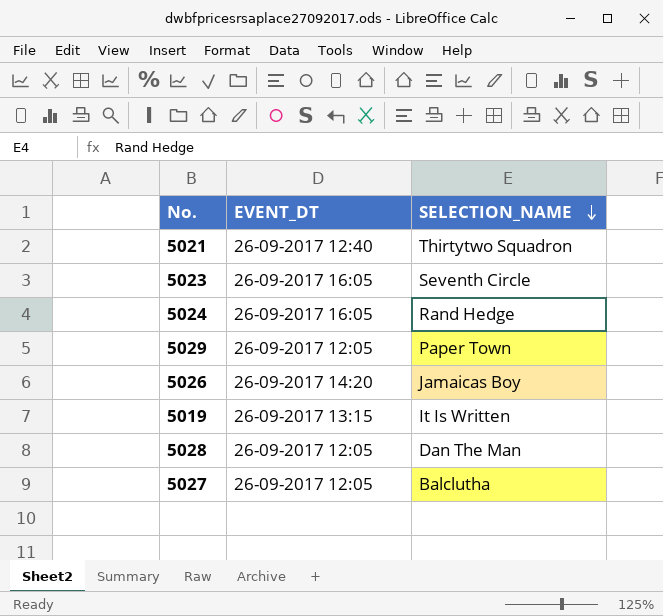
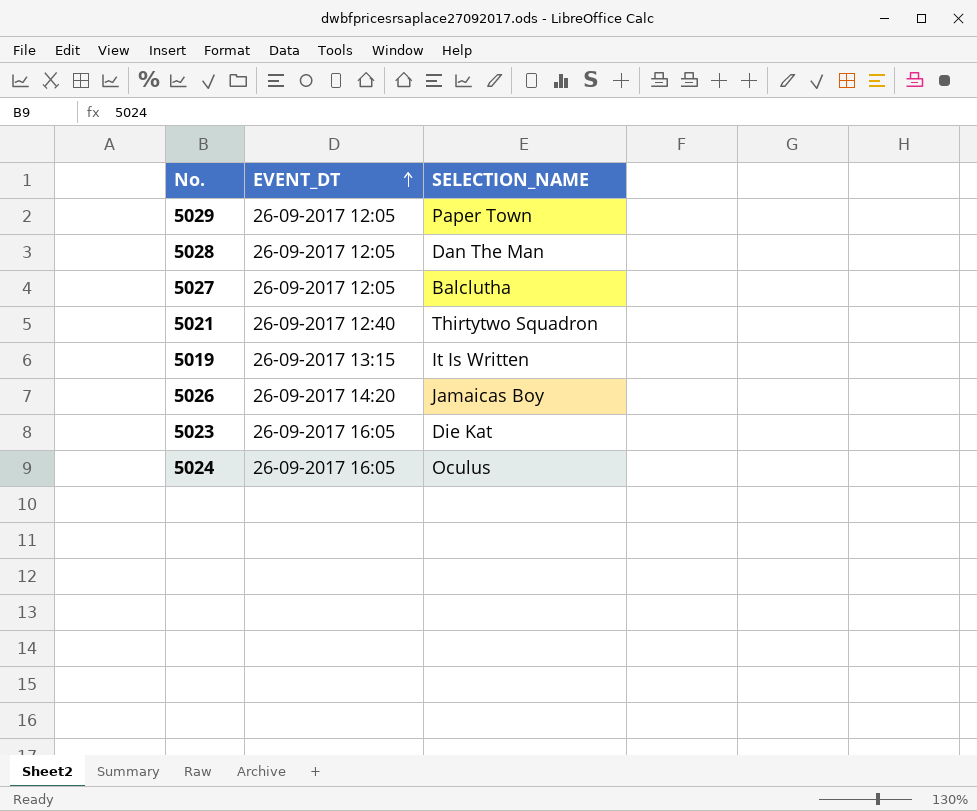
row order: SELECTION_NAME descending -> EVENT_DT ascending
5023 | SELECTION_NAME: Seventh Circle -> Die Kat
5024 | SELECTION_NAME: Rand Hedge -> Oculus

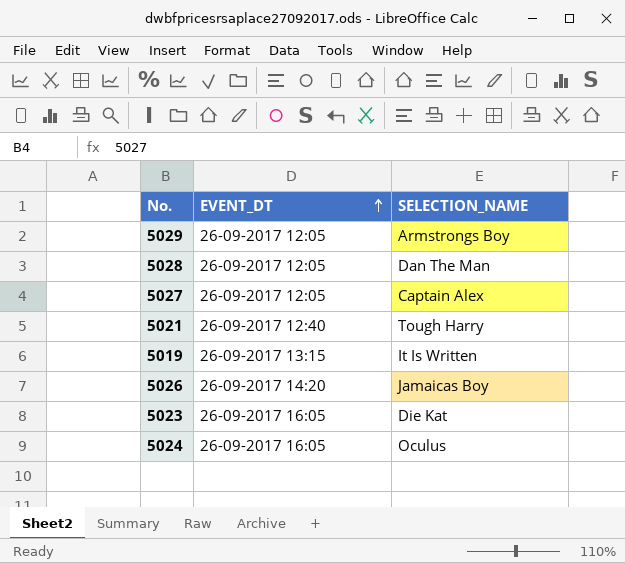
5029 | SELECTION_NAME: Paper Town -> Armstrongs Boy
5027 | SELECTION_NAME: Balclutha -> Captain Alex
5021 | SELECTION_NAME: Thirtytwo Squadron -> Tough Harry

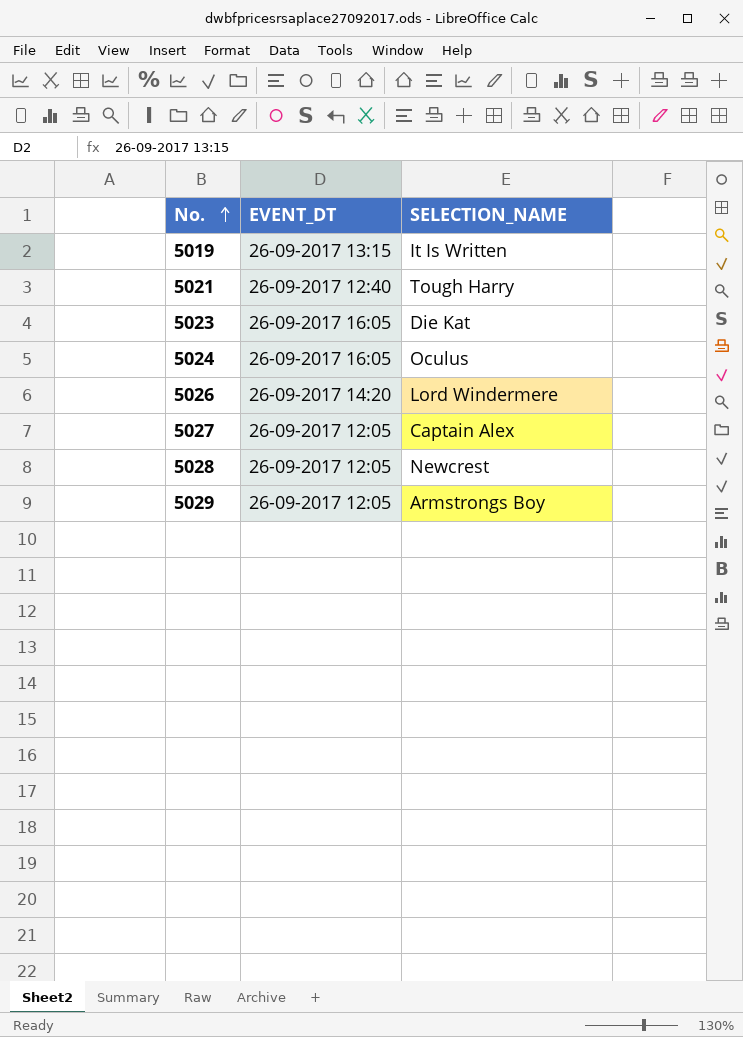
row order: EVENT_DT ascending -> No. ascending
5026 | SELECTION_NAME: Jamaicas Boy -> Lord Windermere
5028 | SELECTION_NAME: Dan The Man -> Newcrest

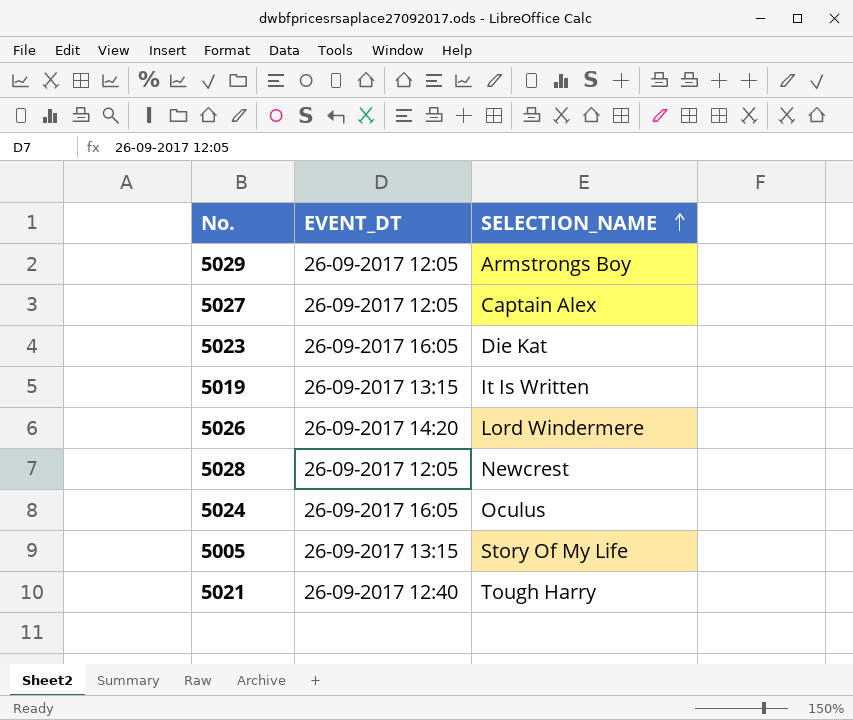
row order: No. ascending -> SELECTION_NAME ascending
row 5005: none -> 26-09-2017 13:15 | Story Of My Life

